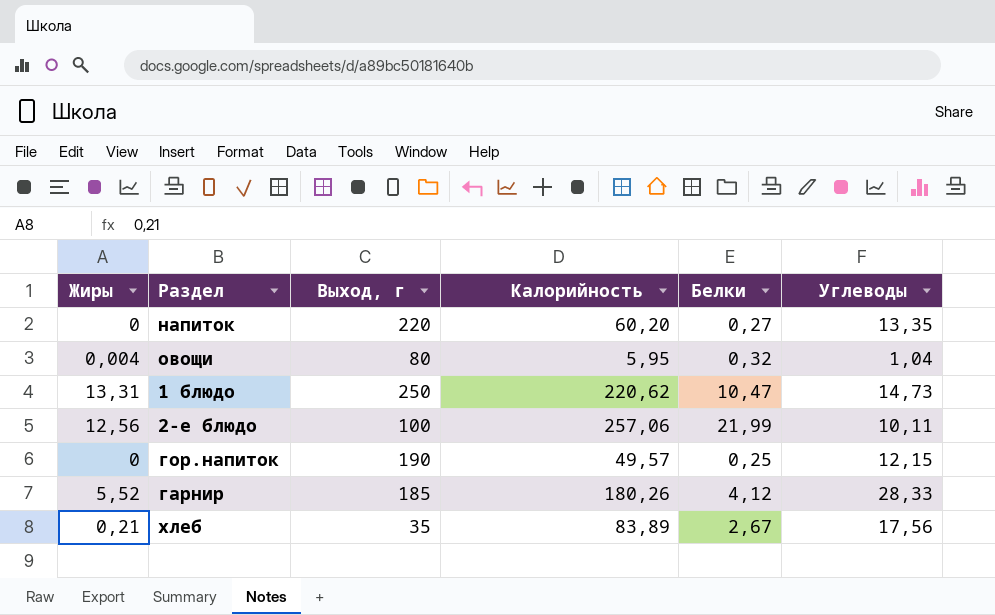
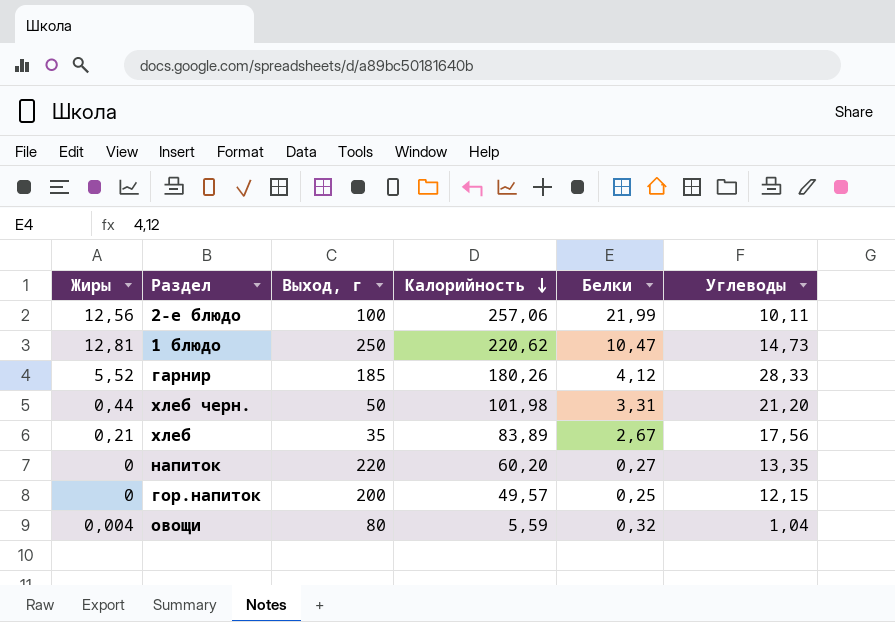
row order: none -> Калорийность descending
1 блюдо | Жиры: 13,31 -> 12,81
row хлеб черн.: none -> 0,44 | 50 | 101,98 | 3,31 | 21,20
гор.напиток | Выход, г: 190 -> 200
овощи | Калорийность: 5,95 -> 5,59

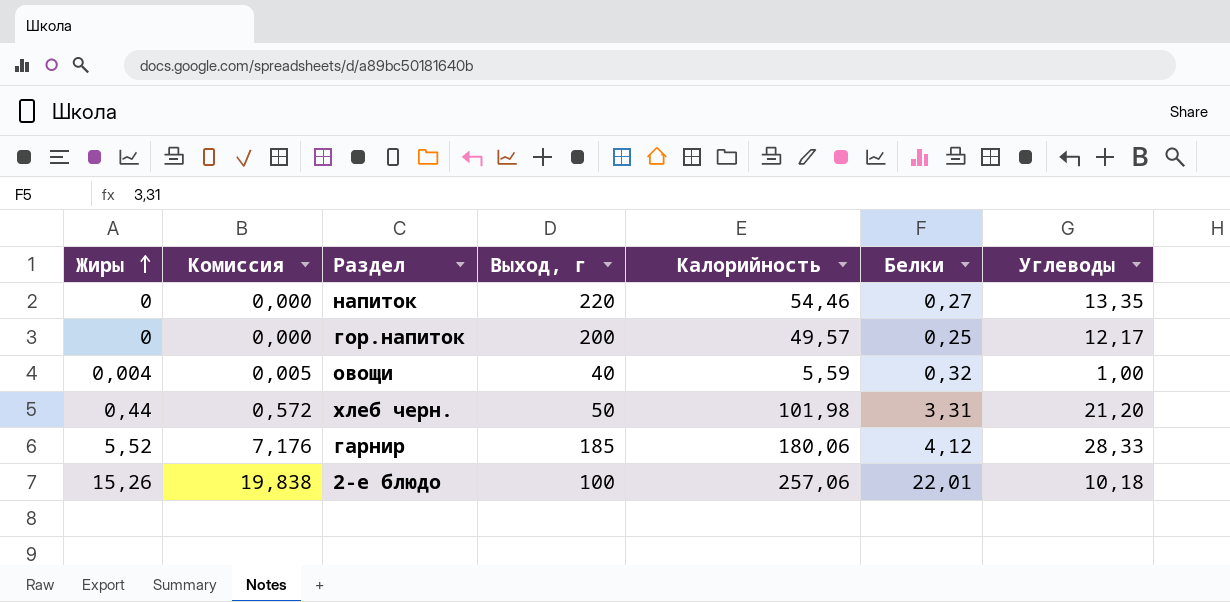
row order: Калорийность descending -> Жиры ascending
column Комиссия | formula: none -> [Жиры] * 1,3
row 1 блюдо: 12,81 | 250 | 220,62 | 10,47 | 14,73 -> none
row хлеб: 0,21 | 35 | 83,89 | 2,67 | 17,56 -> none
напиток | Калорийность: 60,20 -> 54,46
гор.напиток | Углеводы: 12,15 -> 12,17
овощи | Выход, г: 80 -> 40
овощи | Углеводы: 1,04 -> 1,00
гарнир | Калорийность: 180,26 -> 180,06
2-е блюдо | Жиры: 12,56 -> 15,26
2-е блюдо | Белки: 21,99 -> 22,01
2-е блюдо | Углеводы: 10,11 -> 10,18

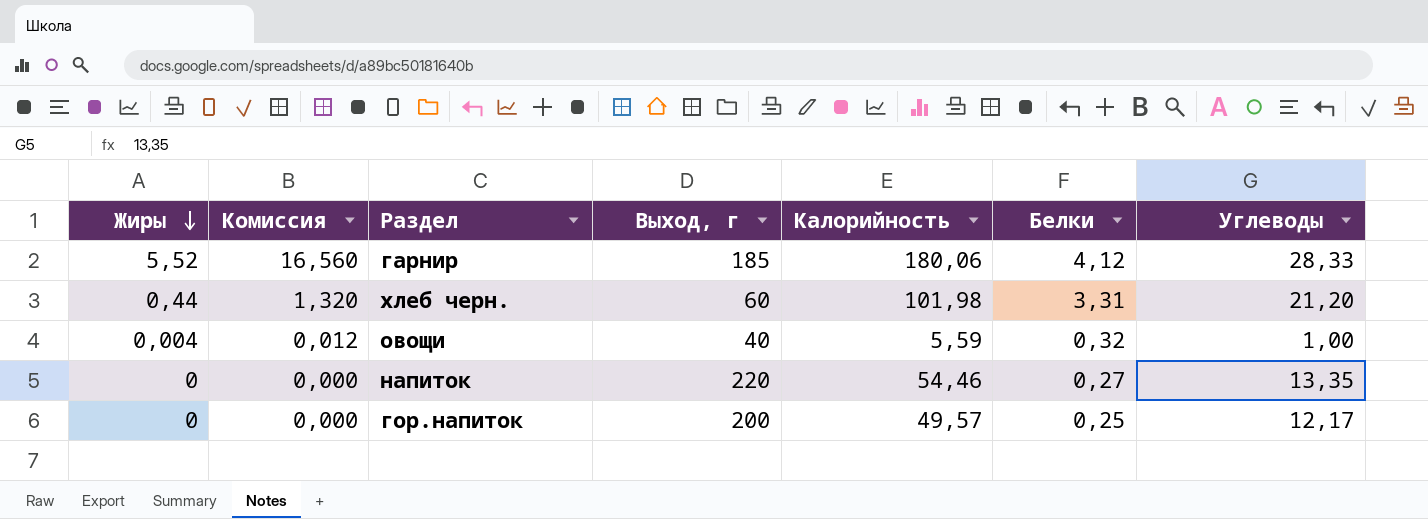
row order: Жиры ascending -> Жиры descending
column Комиссия | formula: [Жиры] * 1,3 -> [Жиры] * 3
row 2-е блюдо: 15,26 | 19,838 | 100 | 257,06 | 22,01 | 10,18 -> none
хлеб черн. | Выход, г: 50 -> 60

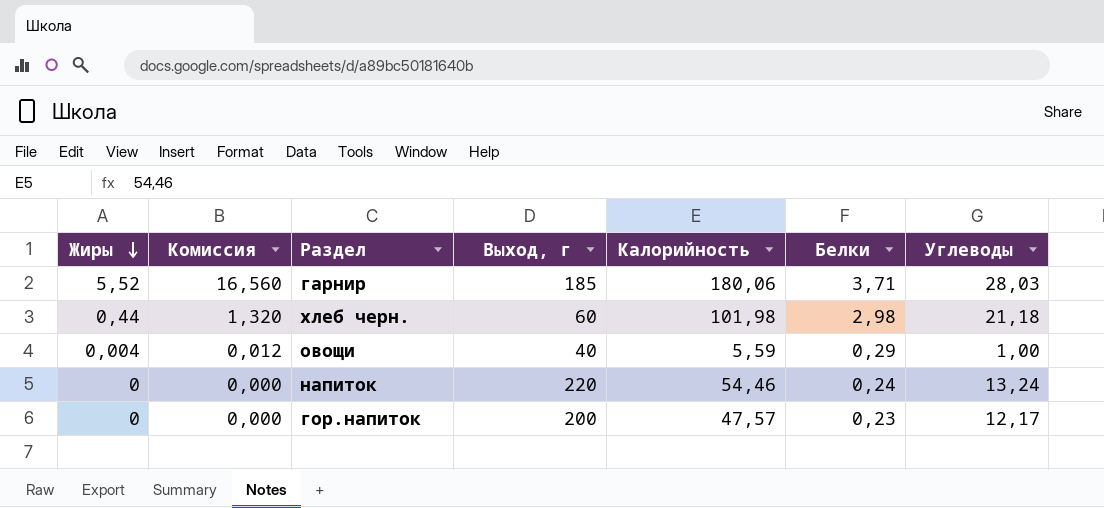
гарнир | Белки: 4,12 -> 3,71
гарнир | Углеводы: 28,33 -> 28,03
хлеб черн. | Белки: 3,31 -> 2,98
хлеб черн. | Углеводы: 21,20 -> 21,18
овощи | Белки: 0,32 -> 0,29
напиток | Белки: 0,27 -> 0,24
напиток | Углеводы: 13,35 -> 13,24
гор.напиток | Калорийность: 49,57 -> 47,57
гор.напиток | Белки: 0,25 -> 0,23

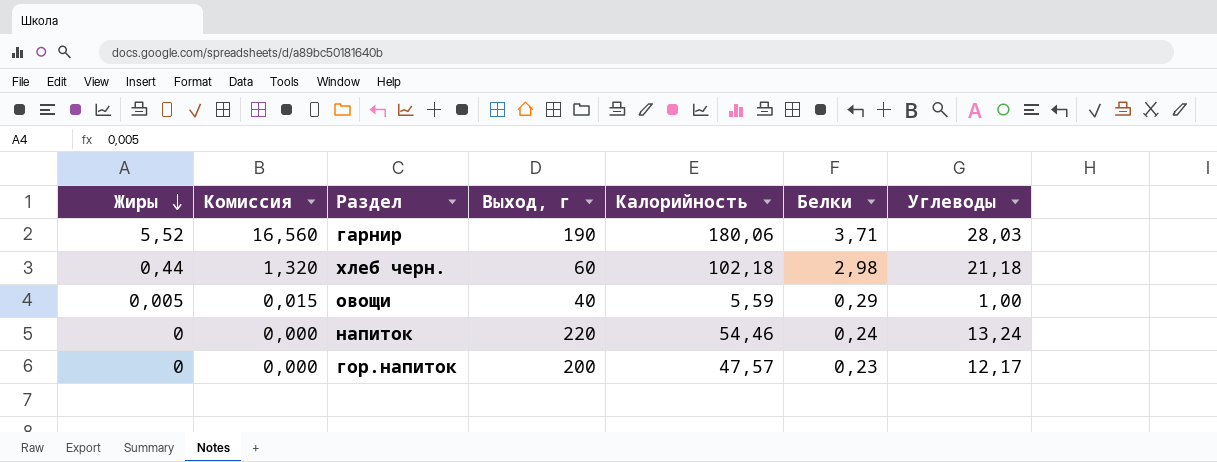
гарнир | Выход, г: 185 -> 190
хлеб черн. | Калорийность: 101,98 -> 102,18
овощи | Жиры: 0,004 -> 0,005
овощи | Комиссия: 0,012 -> 0,015

